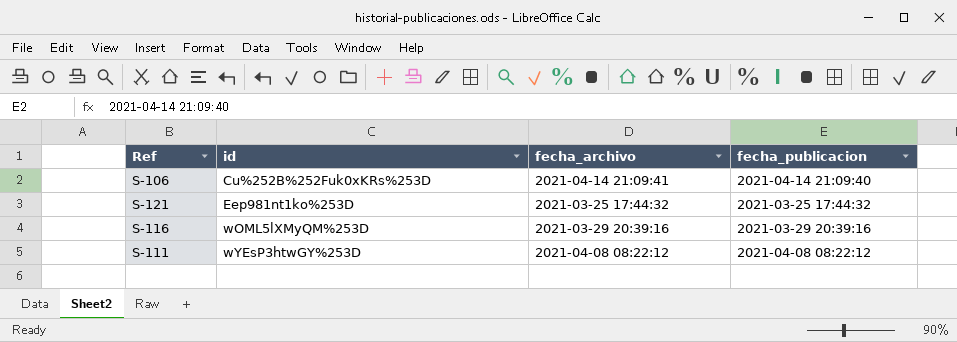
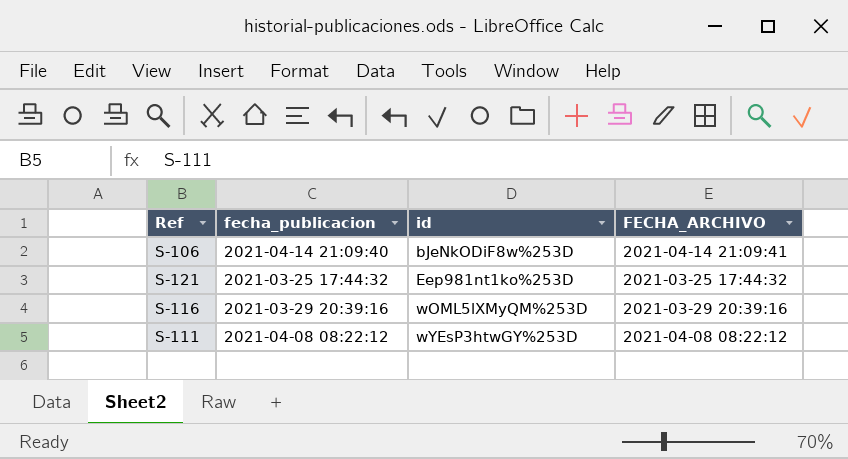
column fecha_publicacion | position: 4 -> 2
column name: fecha_archivo -> FECHA_ARCHIVO
S-106 | id: Cu%252B%252Fuk0xKRs%253D -> bJeNkODiF8w%253D

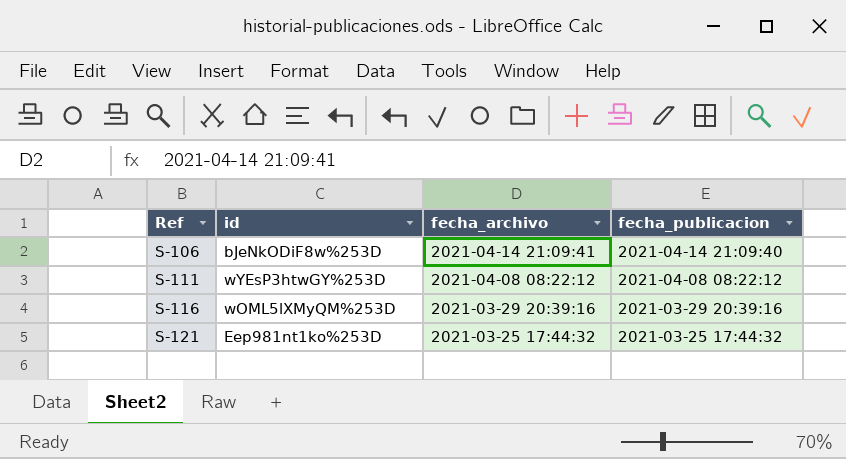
row order: id ascending -> Ref ascending
column name: FECHA_ARCHIVO -> fecha_archivo
column fecha_publicacion | position: 2 -> 4

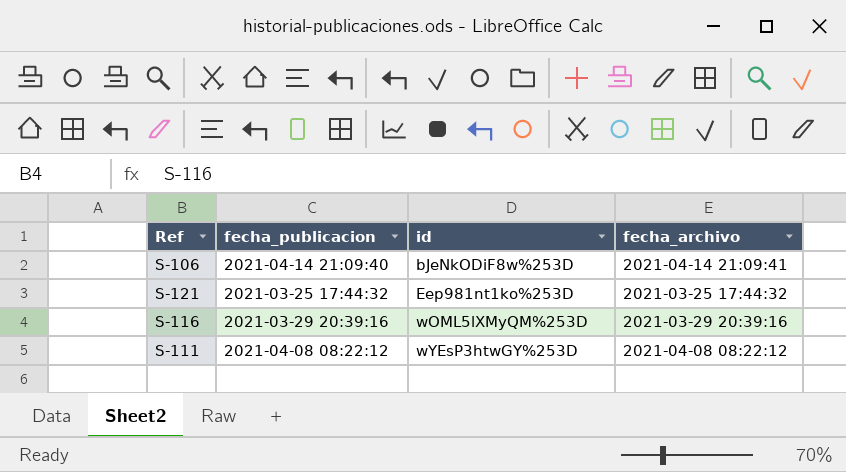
row order: Ref ascending -> id ascending
column fecha_publicacion | position: 4 -> 2

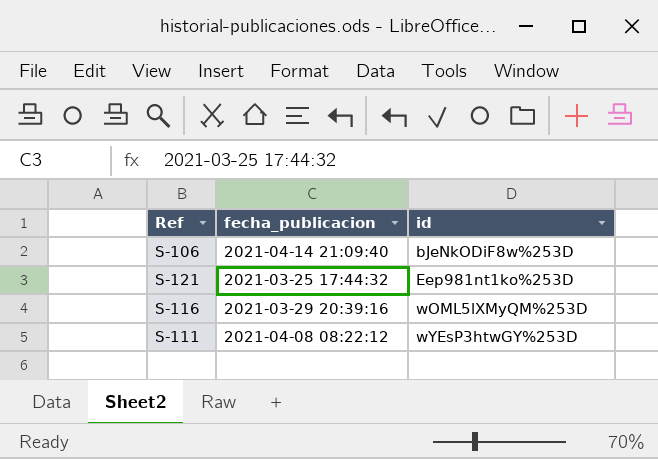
column fecha_archivo | position: 4 -> none

